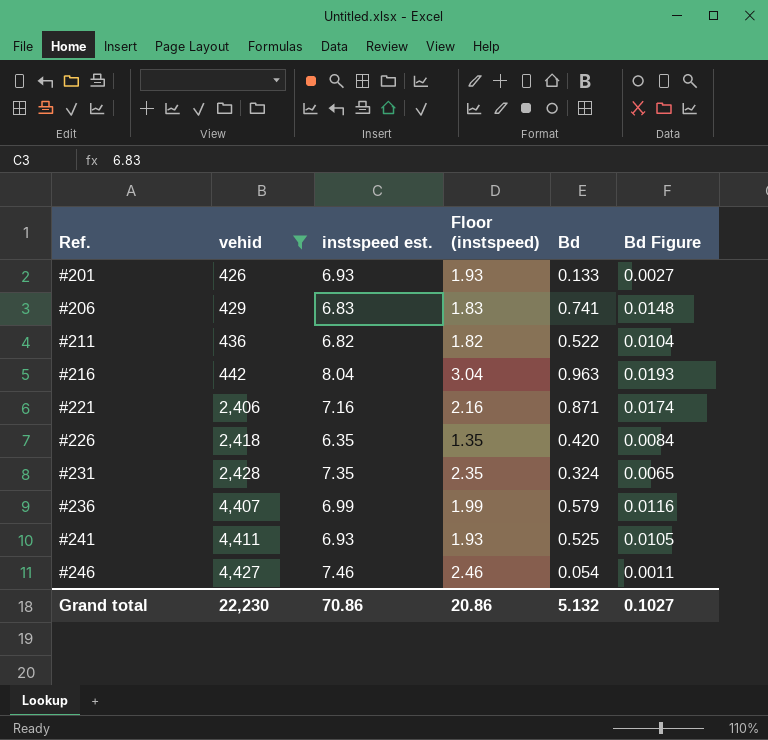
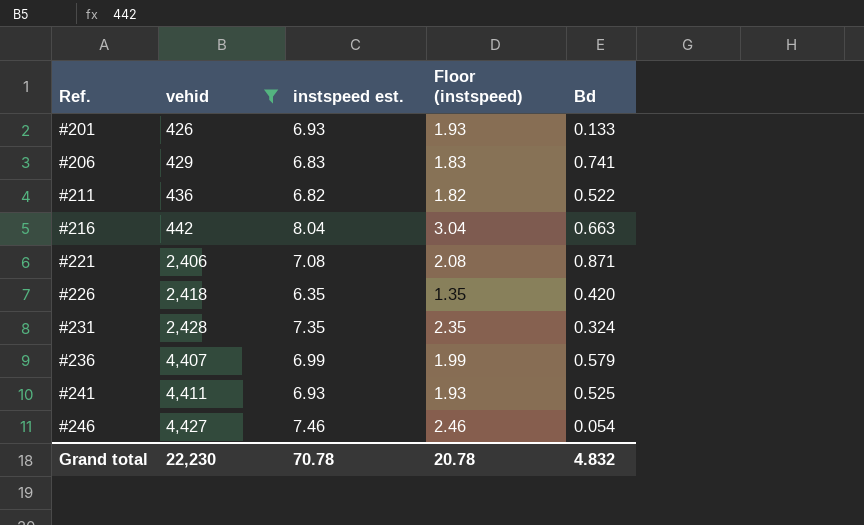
column Bd Figure | formula: [Bd] * 0.02 -> none
#216 | Bd: 0.963 -> 0.663
#221 | instspeed est.: 7.16 -> 7.08
#221 | Floor (instspeed): 2.16 -> 2.08
Grand total | instspeed est.: 70.86 -> 70.78
Grand total | Floor (instspeed): 20.86 -> 20.78
Grand total | Bd: 5.132 -> 4.832

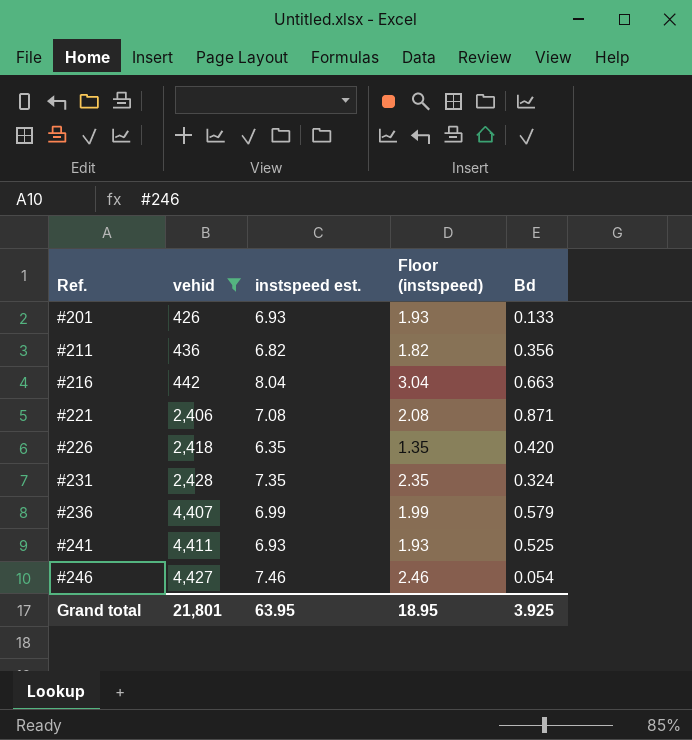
row #206: 429 | 6.83 | 1.83 | 0.741 -> none
#211 | Bd: 0.522 -> 0.356
Grand total | vehid: 22,230 -> 21,801
Grand total | instspeed est.: 70.78 -> 63.95
Grand total | Floor (instspeed): 20.78 -> 18.95
Grand total | Bd: 4.832 -> 3.925

